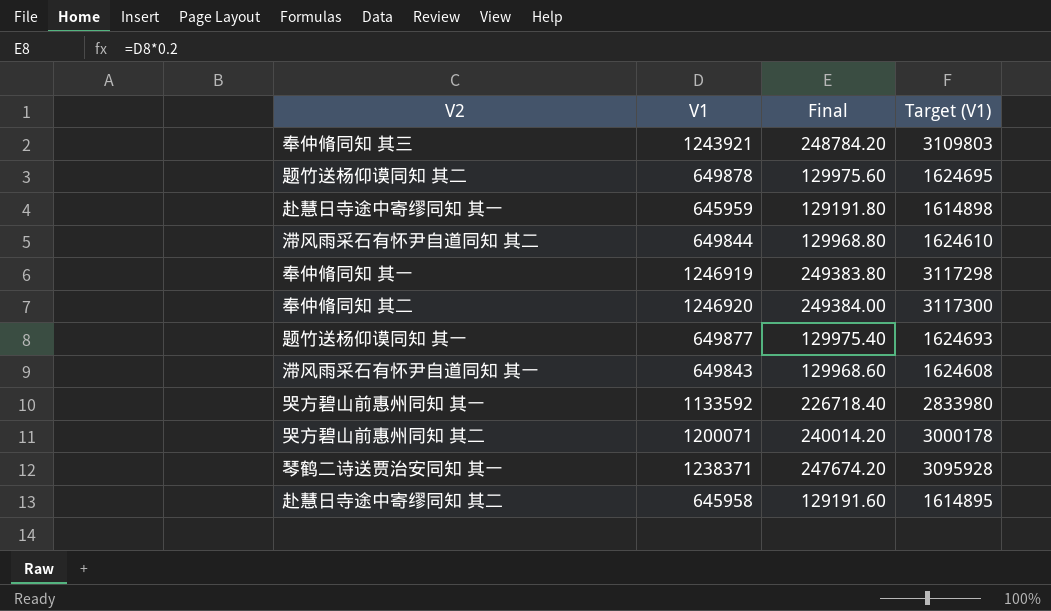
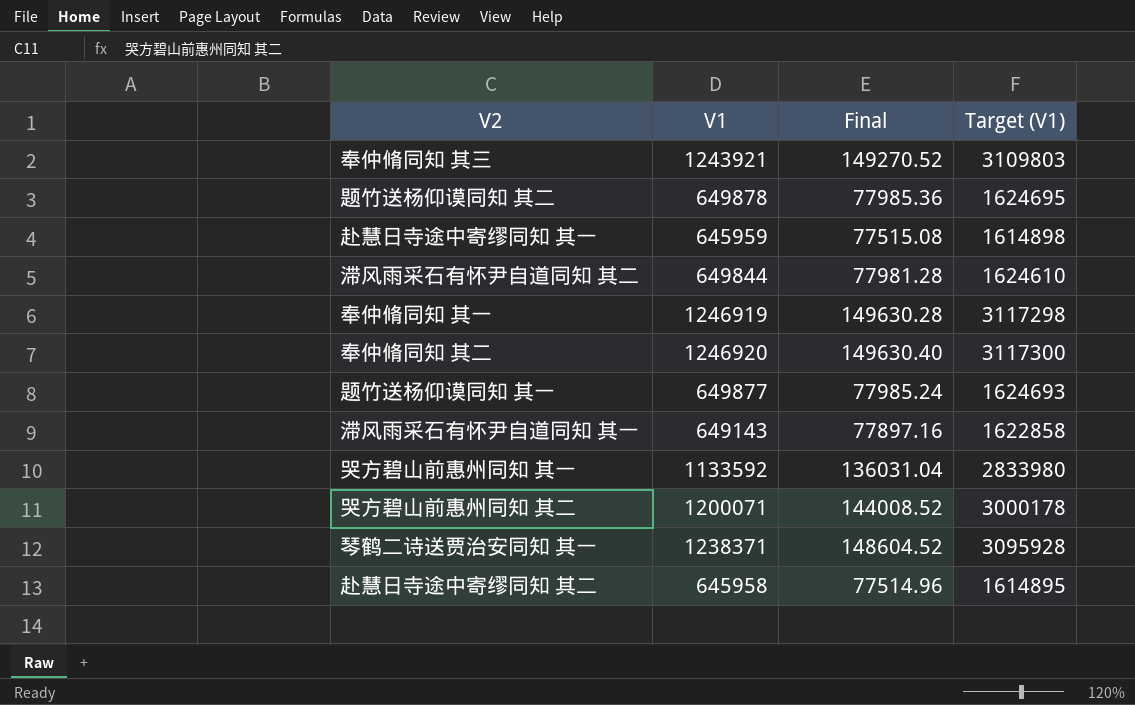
column Final | formula: [V1] * 0.2 -> [V1] * 0.12
滞风雨采石有怀尹自道同知 其一 | V1: 649843 -> 649143
滞风雨采石有怀尹自道同知 其一 | Target (V1): 1624608 -> 1622858

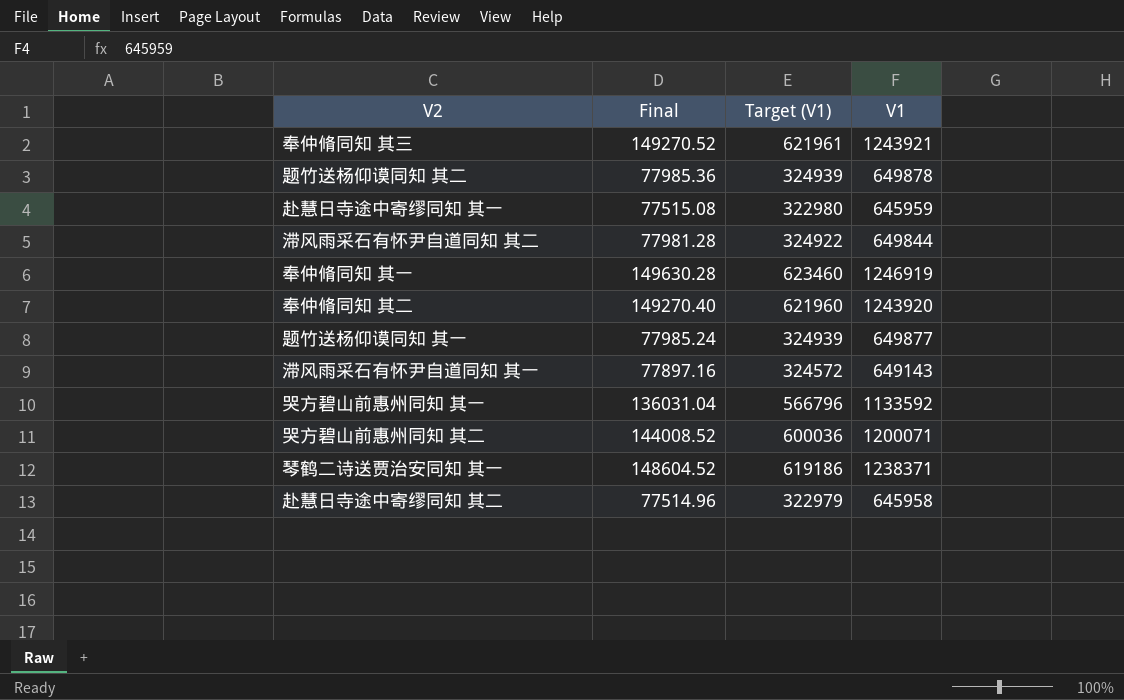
column Target (V1) | formula: [V1] * 2.5 -> [V1] * 0.5
column V1 | position: 2 -> 4
奉仲脩同知 其二 | Final: 149630.40 -> 149270.40
奉仲脩同知 其二 | V1: 1246920 -> 1243920

